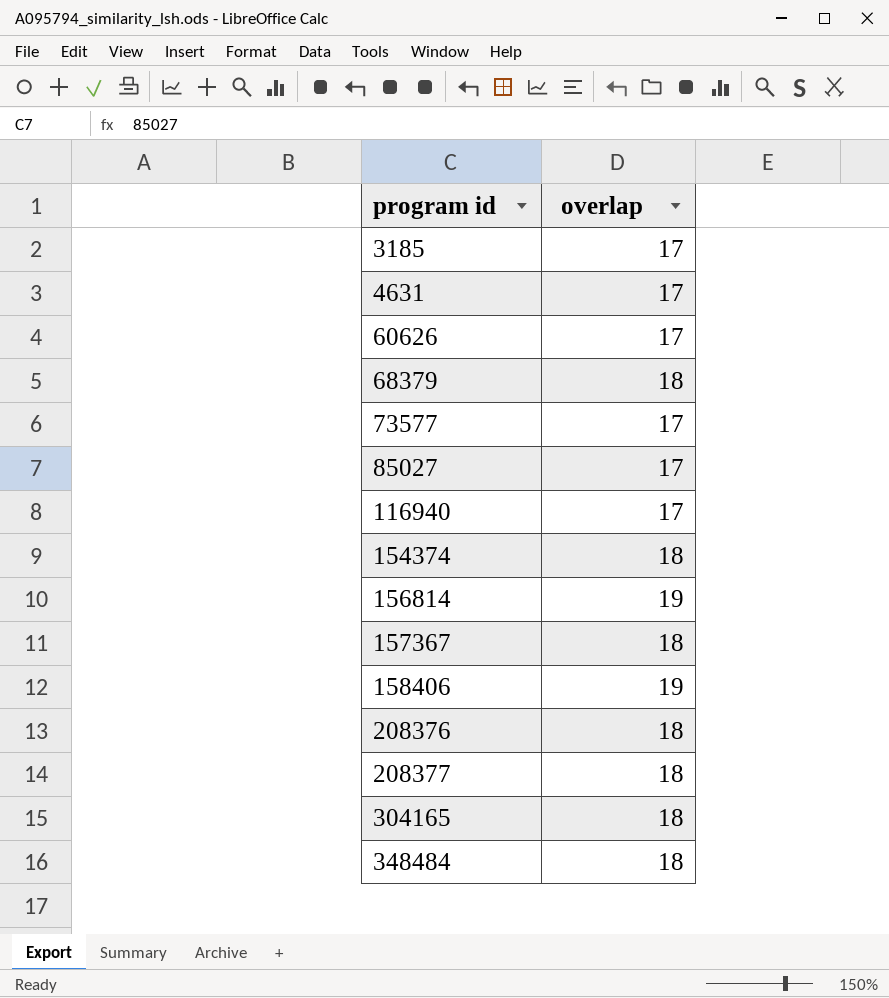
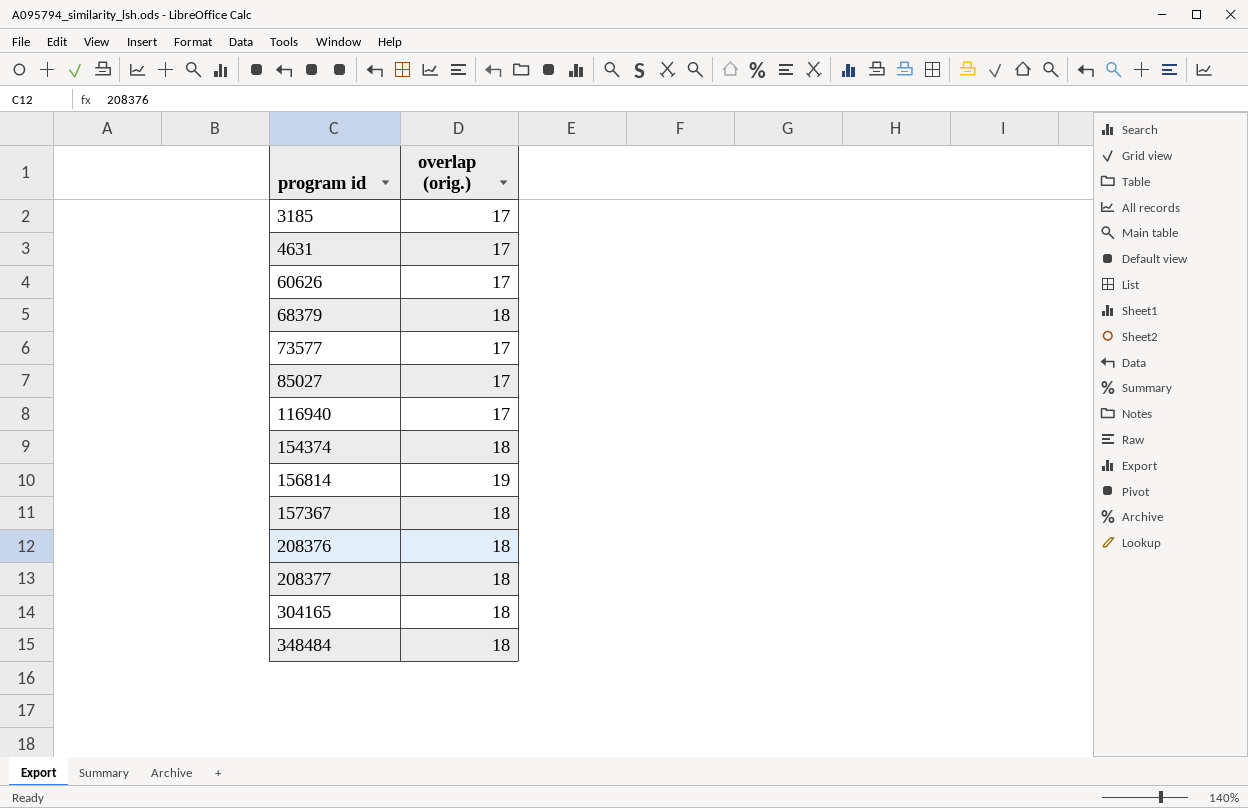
column name: overlap -> overlap (orig.)
row 158406: 19 -> none

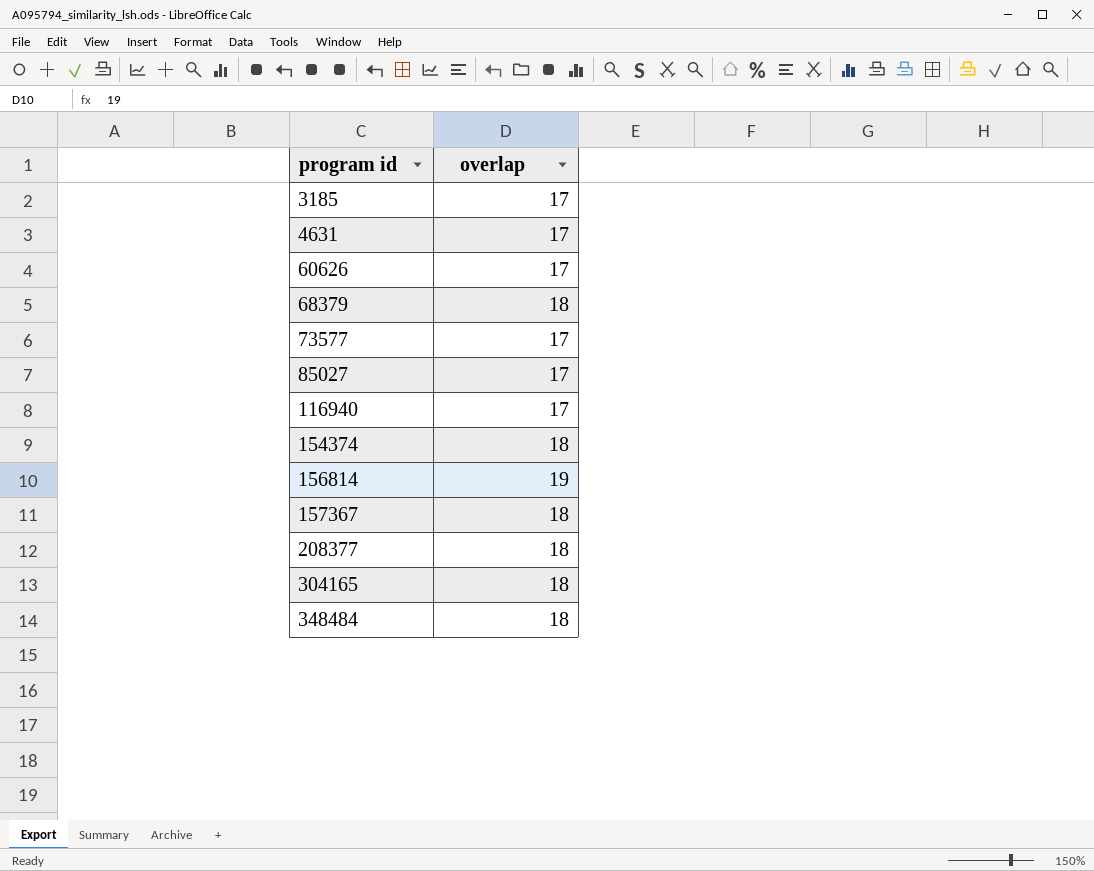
column name: overlap (orig.) -> overlap
row 208376: 18 -> none

